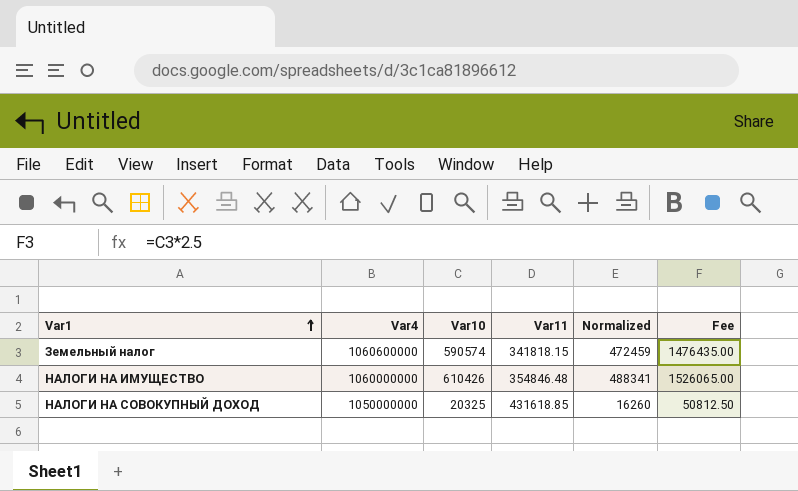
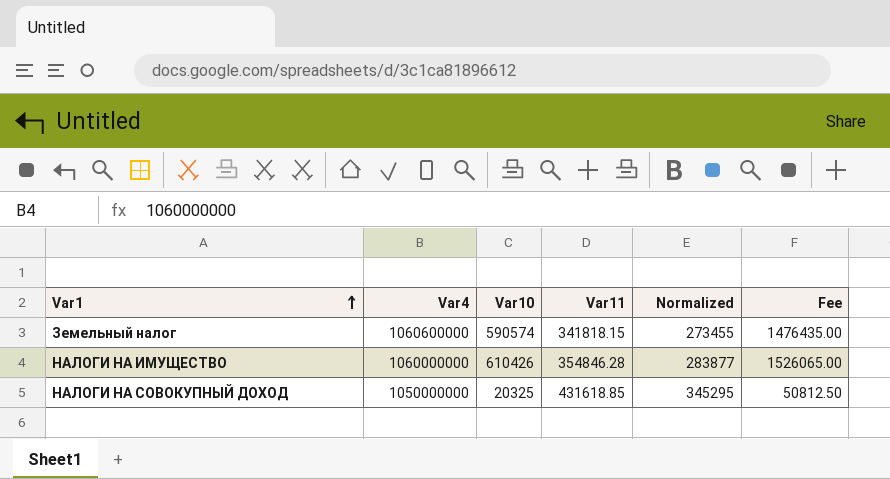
column Normalized | formula: [Var10] * 0.8 -> [Var11] * 0.8
НАЛОГИ НА ИМУЩЕСТВО | Var11: 354846.48 -> 354846.28

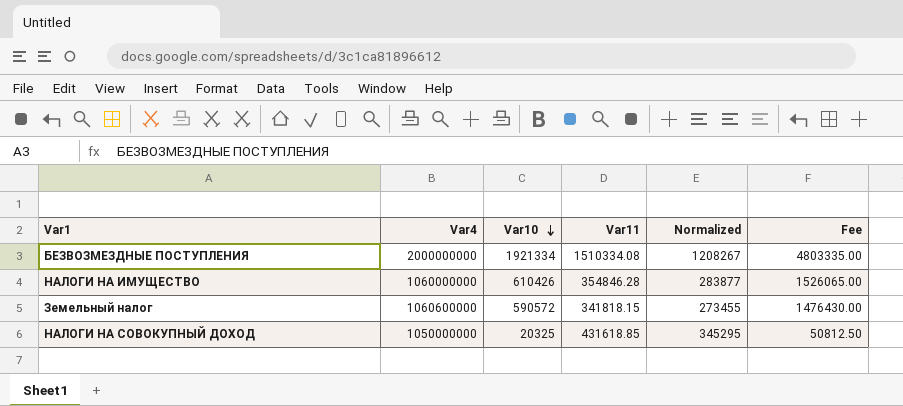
row order: Var1 ascending -> Var10 descending
row БЕЗВОЗМЕЗДНЫЕ ПОСТУПЛЕНИЯ: none -> 2000000000 | 1921334 | 1510334.08 | 1208267 | 4803335.00
Земельный налог | Var10: 590574 -> 590572
Земельный налог | Fee: 1476435.00 -> 1476430.00

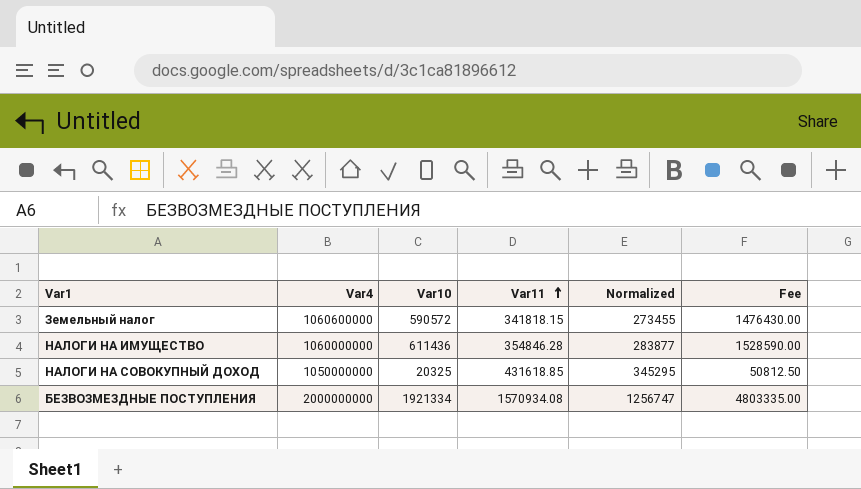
row order: Var10 descending -> Var11 ascending
НАЛОГИ НА ИМУЩЕСТВО | Var10: 610426 -> 611436
НАЛОГИ НА ИМУЩЕСТВО | Fee: 1526065.00 -> 1528590.00
БЕЗВОЗМЕЗДНЫЕ ПОСТУПЛЕНИЯ | Var11: 1510334.08 -> 1570934.08
БЕЗВОЗМЕЗДНЫЕ ПОСТУПЛЕНИЯ | Normalized: 1208267 -> 1256747

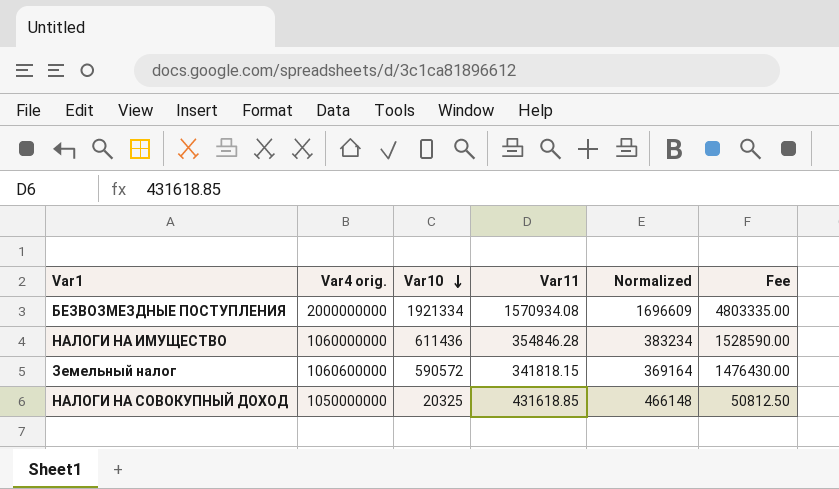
row order: Var11 ascending -> Var10 descending
column name: Var4 -> Var4 orig.
column Normalized | formula: [Var11] * 0.8 -> [Var11] * 1.08

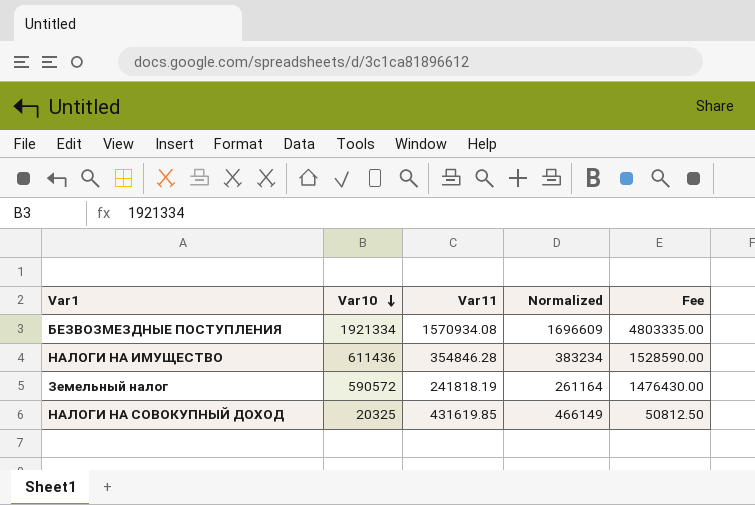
column Var4 orig. | position: 2 -> none
Земельный налог | Var11: 341818.15 -> 241818.19
Земельный налог | Normalized: 369164 -> 261164
НАЛОГИ НА СОВОКУПНЫЙ ДОХОД | Var11: 431618.85 -> 431619.85
НАЛОГИ НА СОВОКУПНЫЙ ДОХОД | Normalized: 466148 -> 466149

